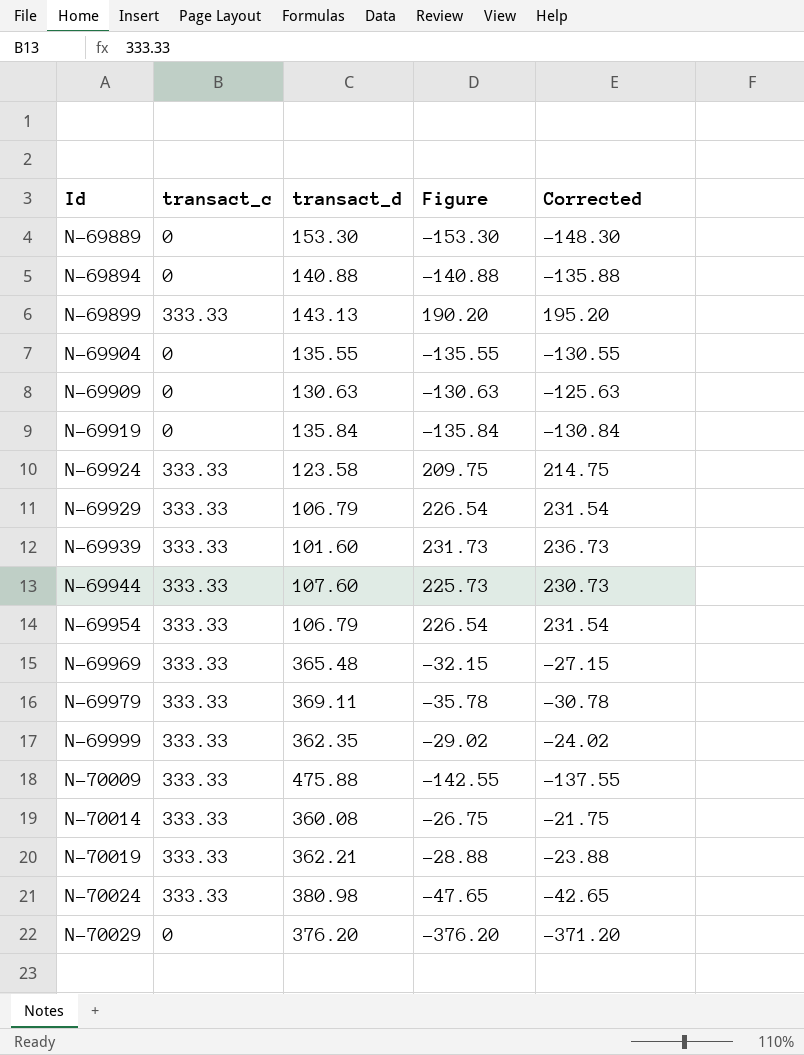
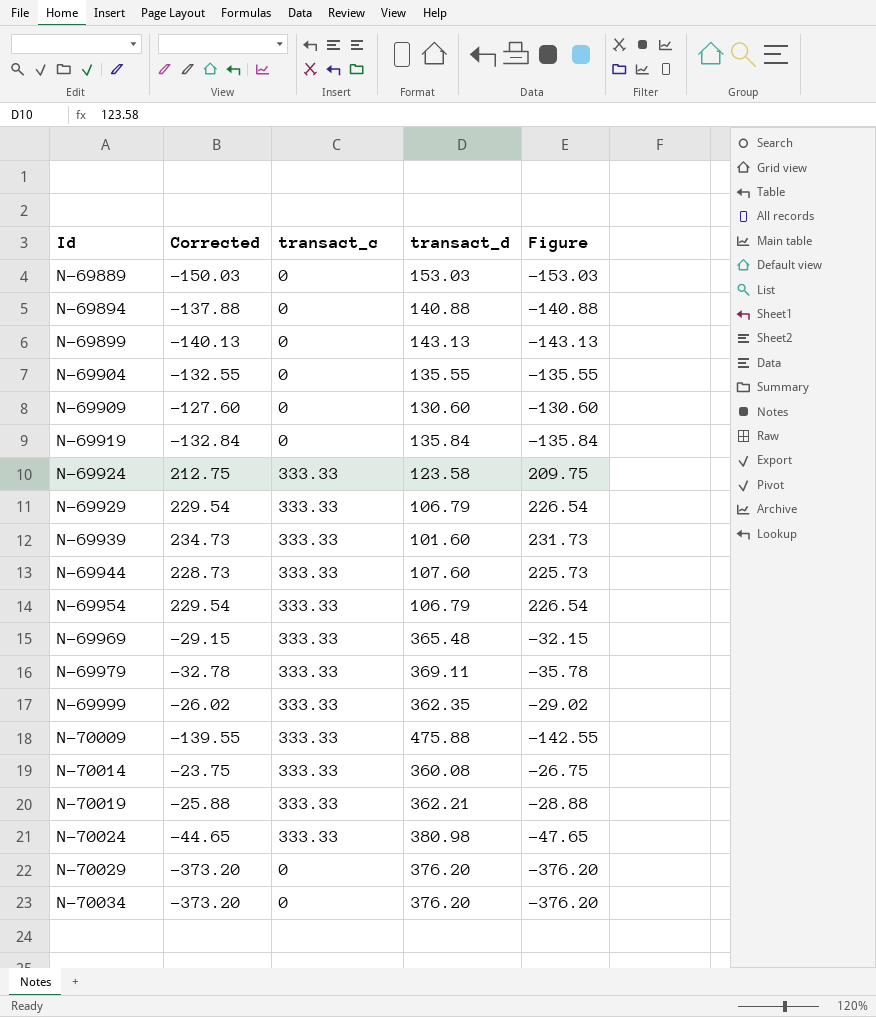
column Corrected | formula: [Figure] + 5 -> [Figure] + 3
column Corrected | position: 5 -> 2
N-69889 | transact_d: 153.30 -> 153.03
N-69889 | Figure: -153.30 -> -153.03
N-69899 | transact_c: 333.33 -> 0
N-69899 | Figure: 190.20 -> -143.13
N-69909 | transact_d: 130.63 -> 130.60
N-69909 | Figure: -130.63 -> -130.60
row N-70034: none -> -373.20 | 0 | 376.20 | -376.20

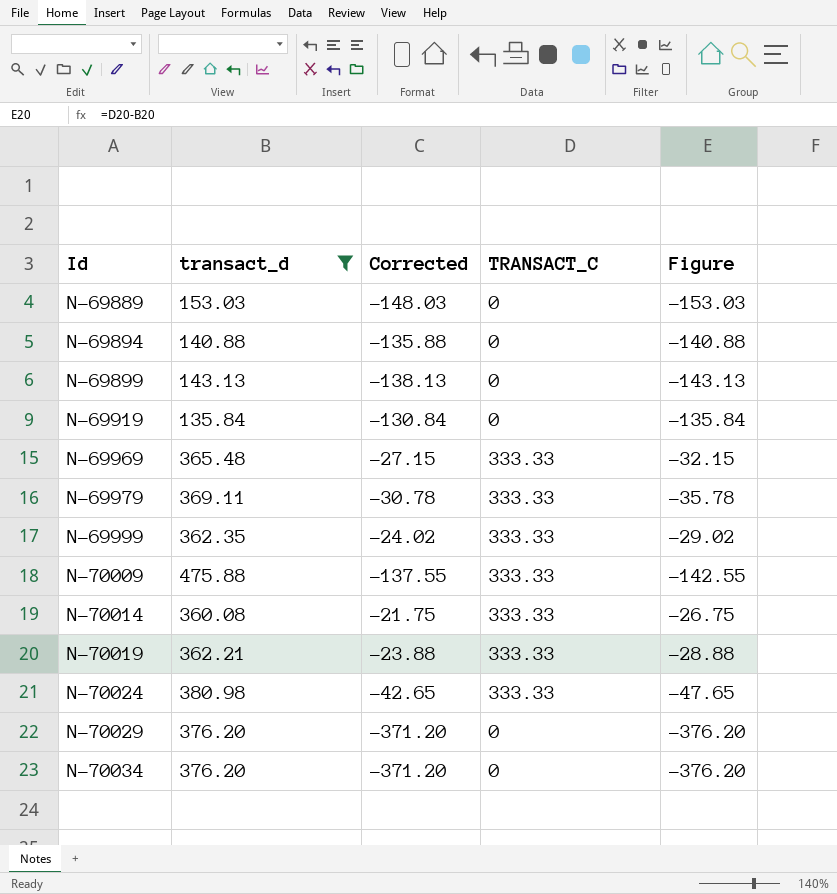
filter: none -> transact_d >= 135.84
column transact_d | position: 4 -> 2
column Corrected | formula: [Figure] + 3 -> [Figure] + 5
column name: transact_c -> TRANSACT_C

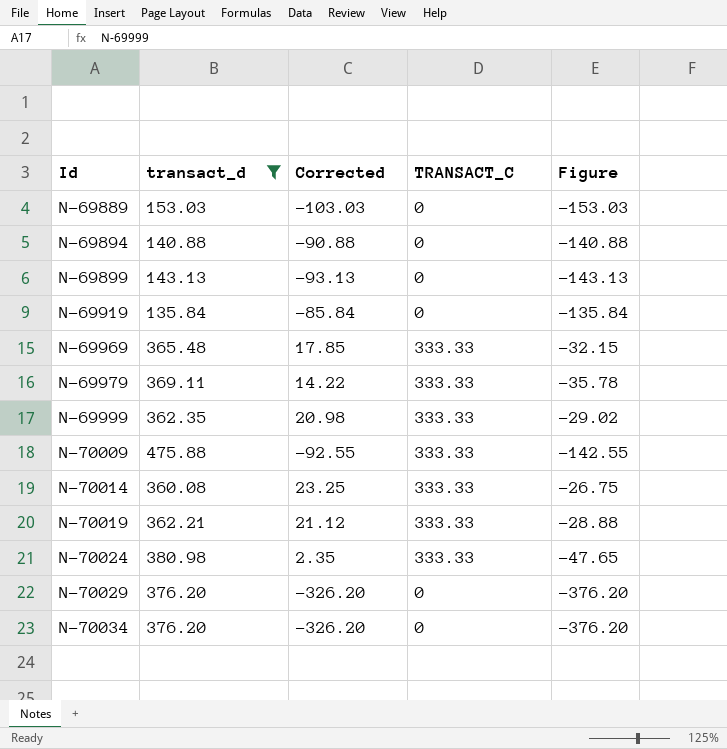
column Corrected | formula: [Figure] + 5 -> [Figure] + 50

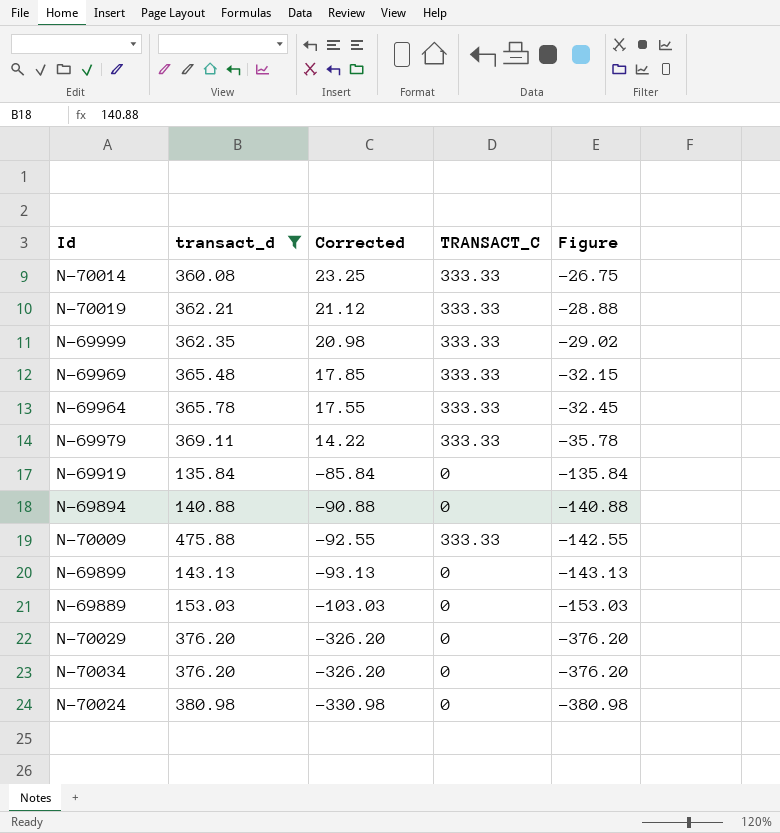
row order: Id ascending -> Corrected descending
row N-69964: none -> 365.78 | 17.55 | 333.33 | -32.45
N-70024 | Corrected: 2.35 -> -330.98
N-70024 | TRANSACT_C: 333.33 -> 0
N-70024 | Figure: -47.65 -> -380.98

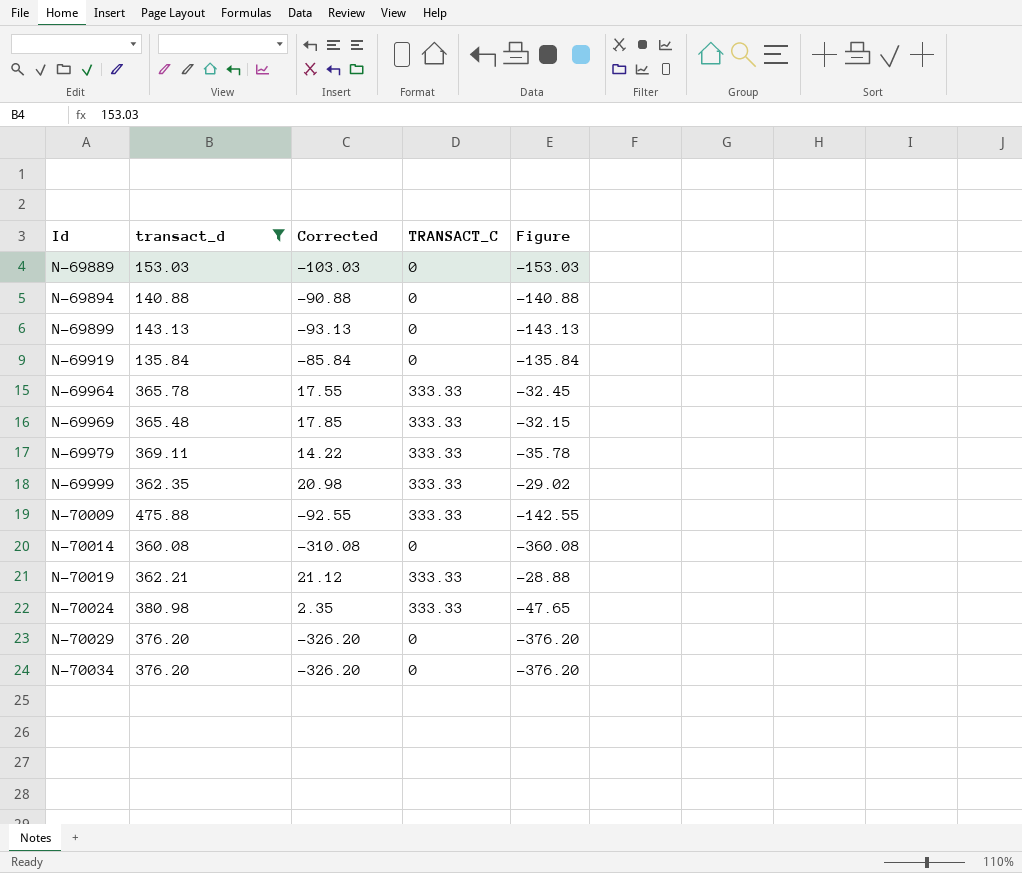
row order: Corrected descending -> Id ascending
N-70014 | Corrected: 23.25 -> -310.08
N-70014 | TRANSACT_C: 333.33 -> 0
N-70014 | Figure: -26.75 -> -360.08
N-70024 | Corrected: -330.98 -> 2.35
N-70024 | TRANSACT_C: 0 -> 333.33
N-70024 | Figure: -380.98 -> -47.65

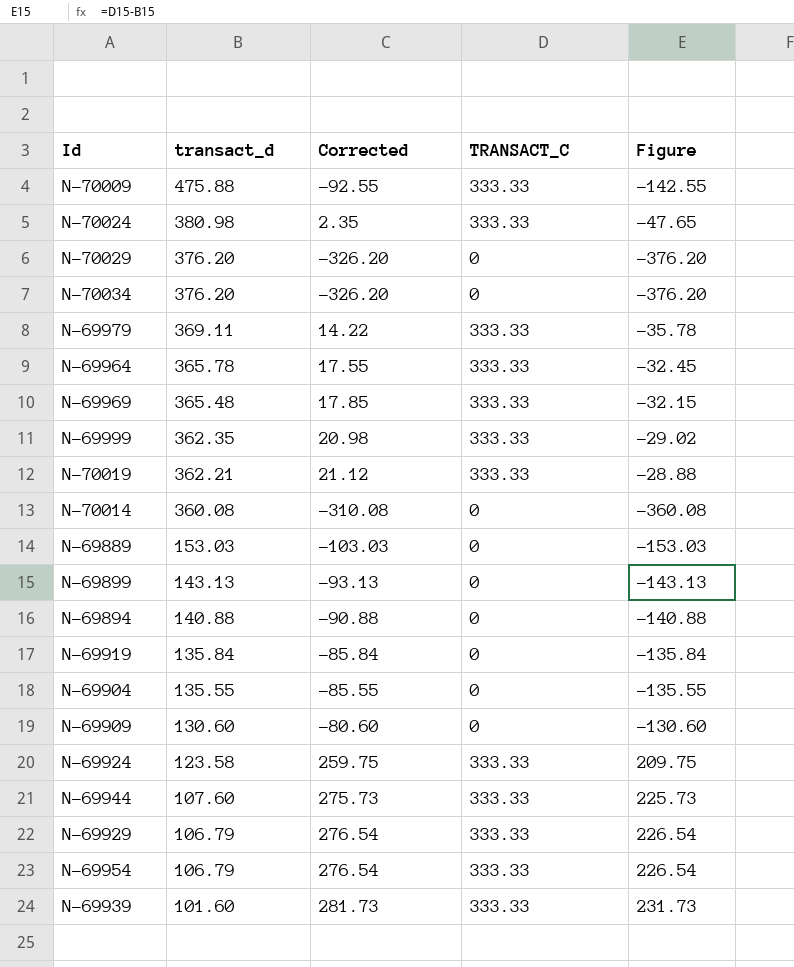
filter: transact_d >= 135.84 -> none
row order: Id ascending -> transact_d descending

